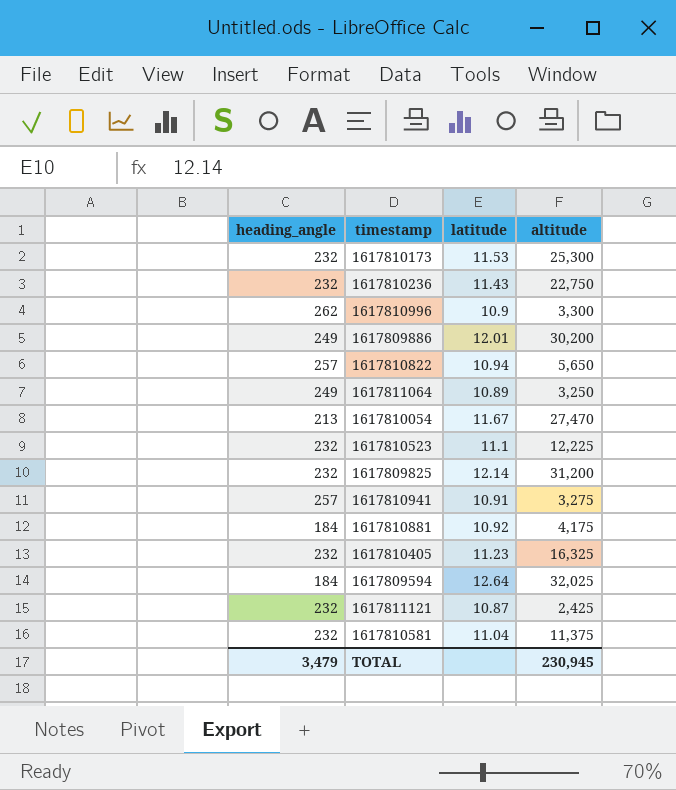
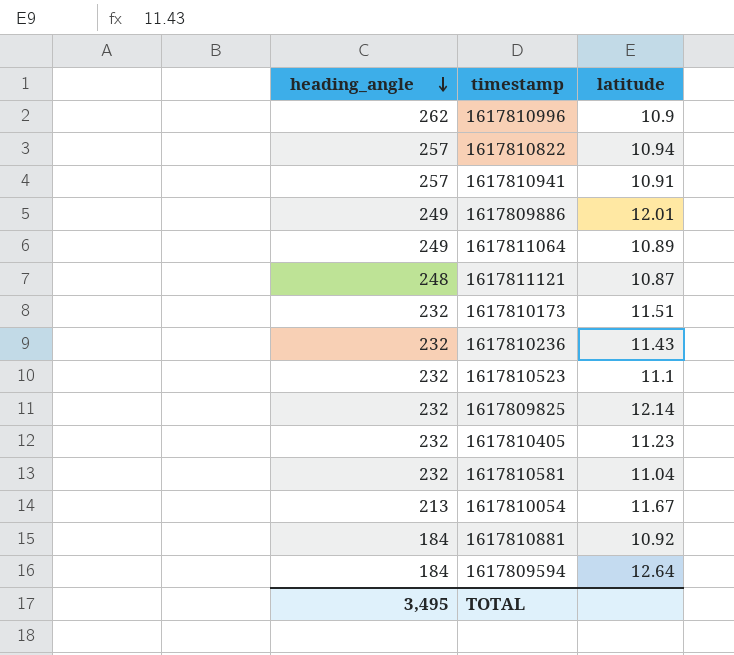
row order: none -> heading_angle descending
column altitude | position: 4 -> none
1617811121 | heading_angle: 232 -> 248
1617810173 | latitude: 11.53 -> 11.51
TOTAL | heading_angle: 3,479 -> 3,495

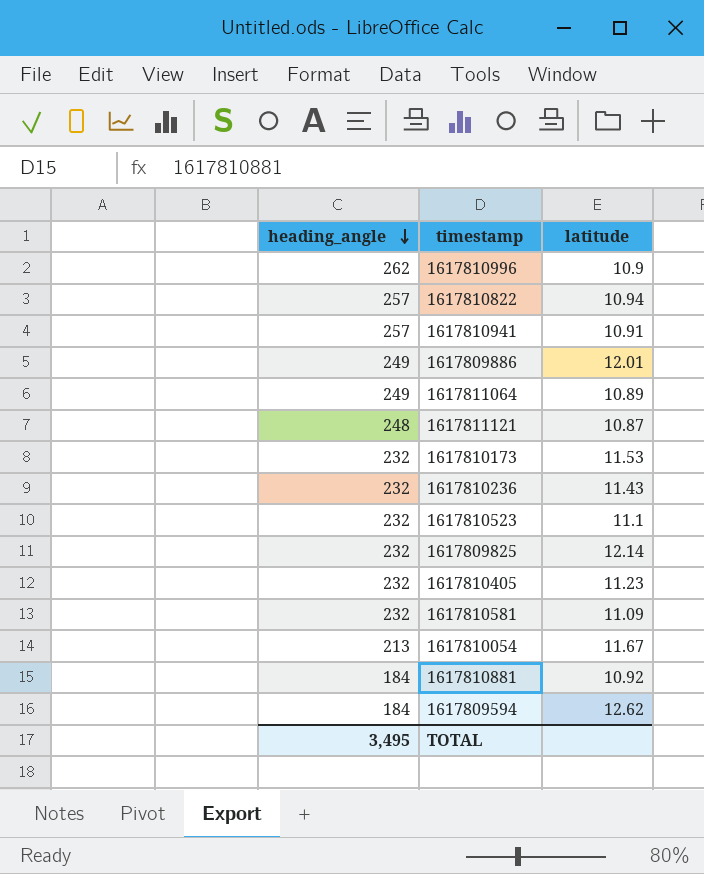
1617810173 | latitude: 11.51 -> 11.53
1617810581 | latitude: 11.04 -> 11.09
1617809594 | latitude: 12.64 -> 12.62

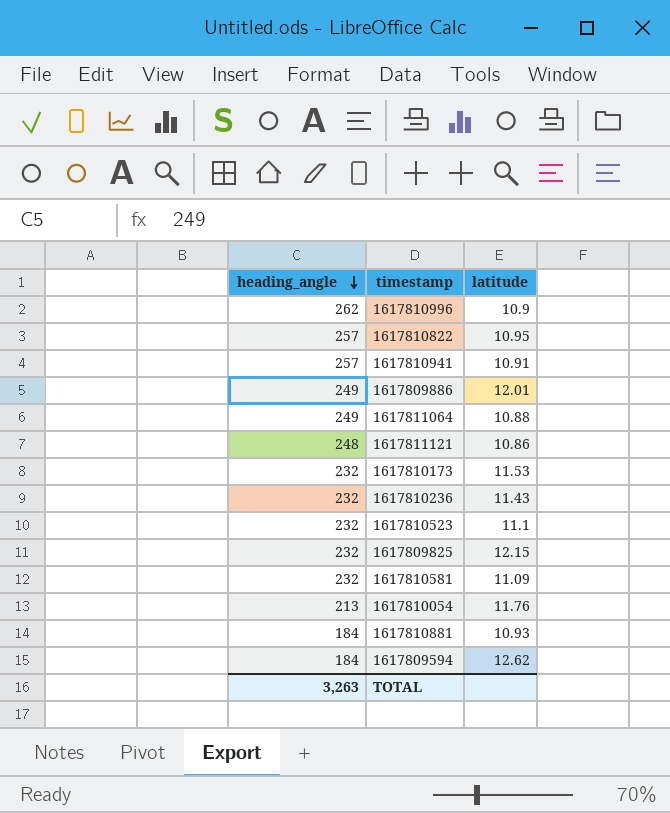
row 1617810405: 232 | 11.23 -> none
1617810822 | latitude: 10.94 -> 10.95
1617811064 | latitude: 10.89 -> 10.88
1617811121 | latitude: 10.87 -> 10.86
1617809825 | latitude: 12.14 -> 12.15
1617810054 | latitude: 11.67 -> 11.76
1617810881 | latitude: 10.92 -> 10.93
TOTAL | heading_angle: 3,495 -> 3,263

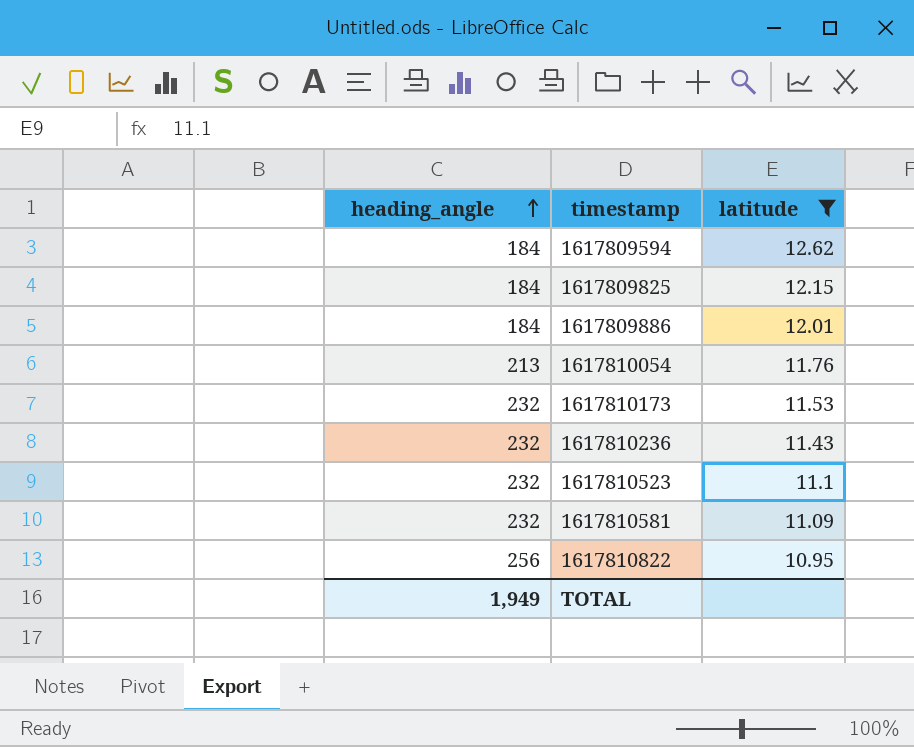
filter: none -> latitude >= 10.95
row order: heading_angle descending -> heading_angle ascending
1617809825 | heading_angle: 232 -> 184
1617809886 | heading_angle: 249 -> 184
1617810822 | heading_angle: 257 -> 256
TOTAL | heading_angle: 3,263 -> 1,949

